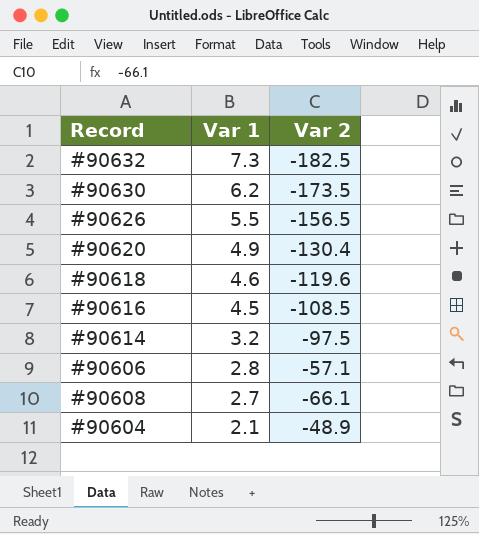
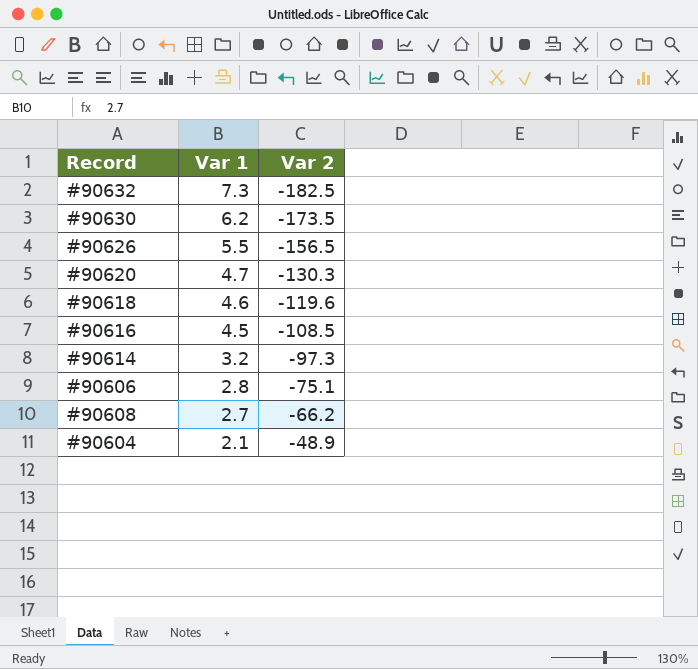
#90620 | Var 1: 4.9 -> 4.7
#90620 | Var 2: -130.4 -> -130.3
#90614 | Var 2: -97.5 -> -97.3
#90606 | Var 2: -57.1 -> -75.1
#90608 | Var 2: -66.1 -> -66.2

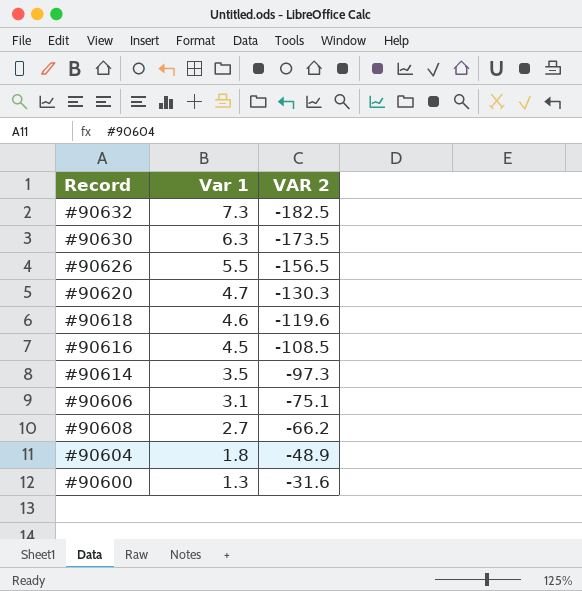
column name: Var 2 -> VAR 2
#90630 | Var 1: 6.2 -> 6.3
#90614 | Var 1: 3.2 -> 3.5
#90606 | Var 1: 2.8 -> 3.1
#90604 | Var 1: 2.1 -> 1.8
row #90600: none -> 1.3 | -31.6

